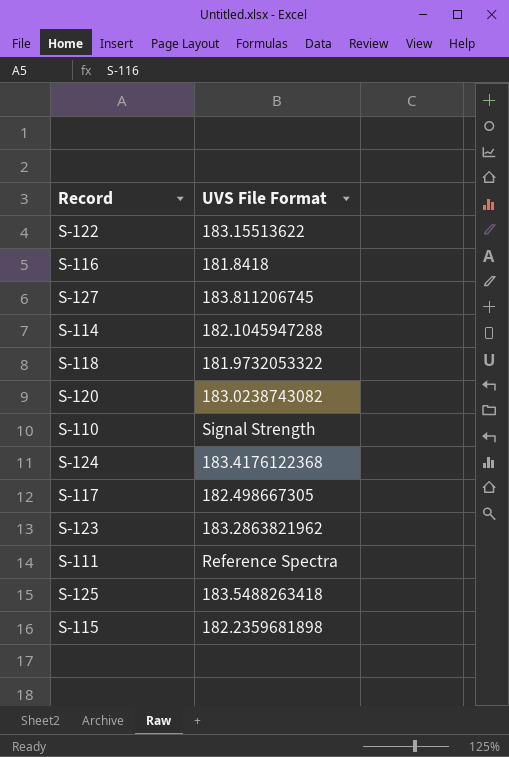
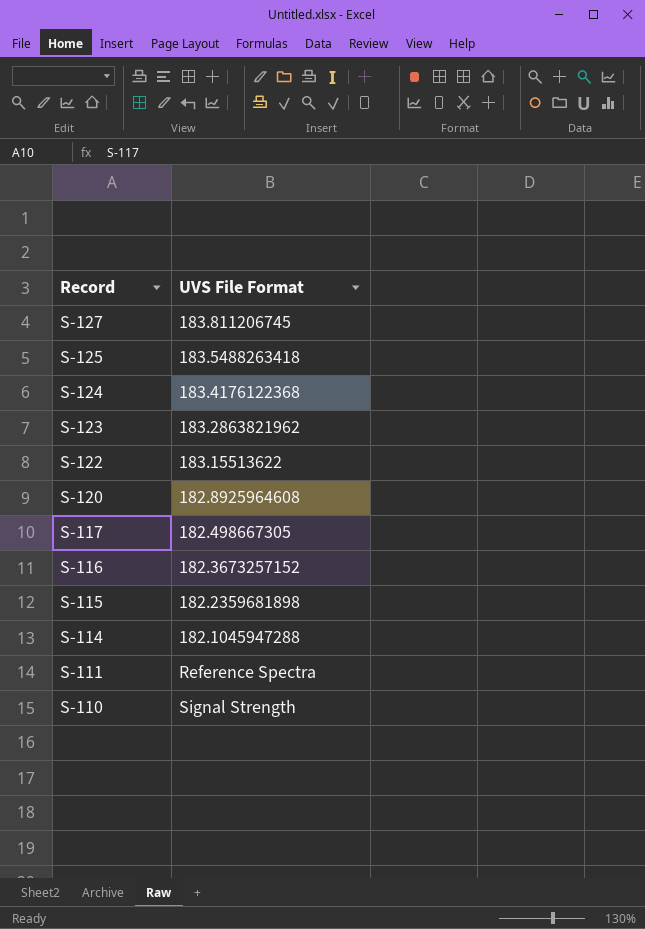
row order: none -> Record descending
row S-118: 181.9732053322 -> none
S-120 | UVS File Format: 183.0238743082 -> 182.8925964608
S-116 | UVS File Format: 181.8418 -> 182.3673257152

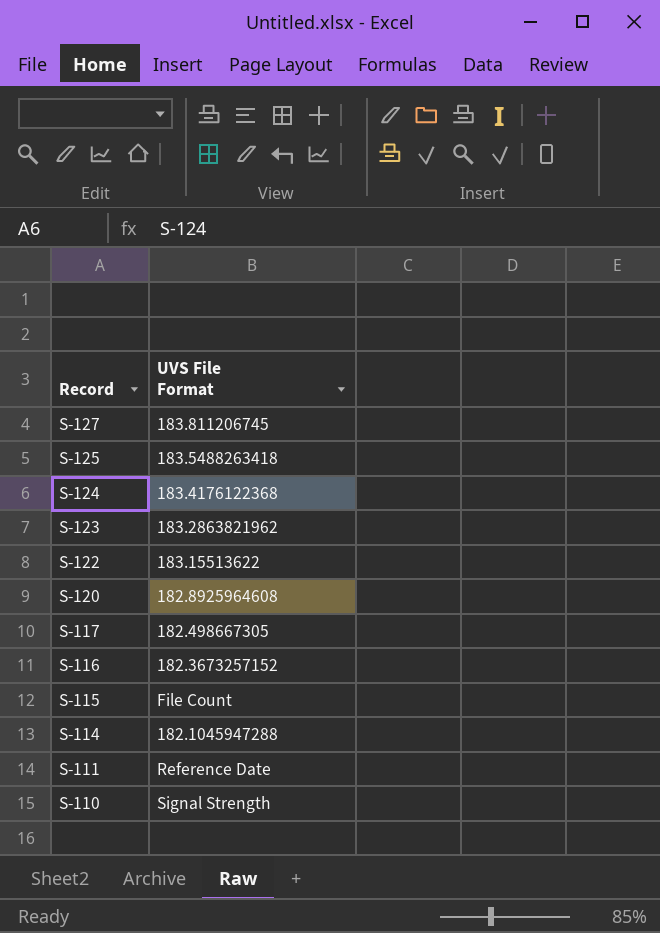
S-115 | UVS File Format: 182.2359681898 -> File Count
S-111 | UVS File Format: Reference Spectra -> Reference Date

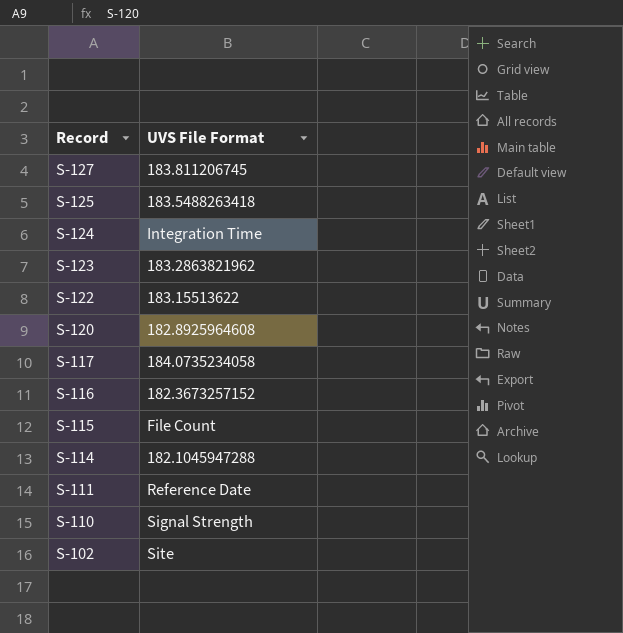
S-124 | UVS File Format: 183.4176122368 -> Integration Time
S-117 | UVS File Format: 182.498667305 -> 184.0735234058
row S-102: none -> Site

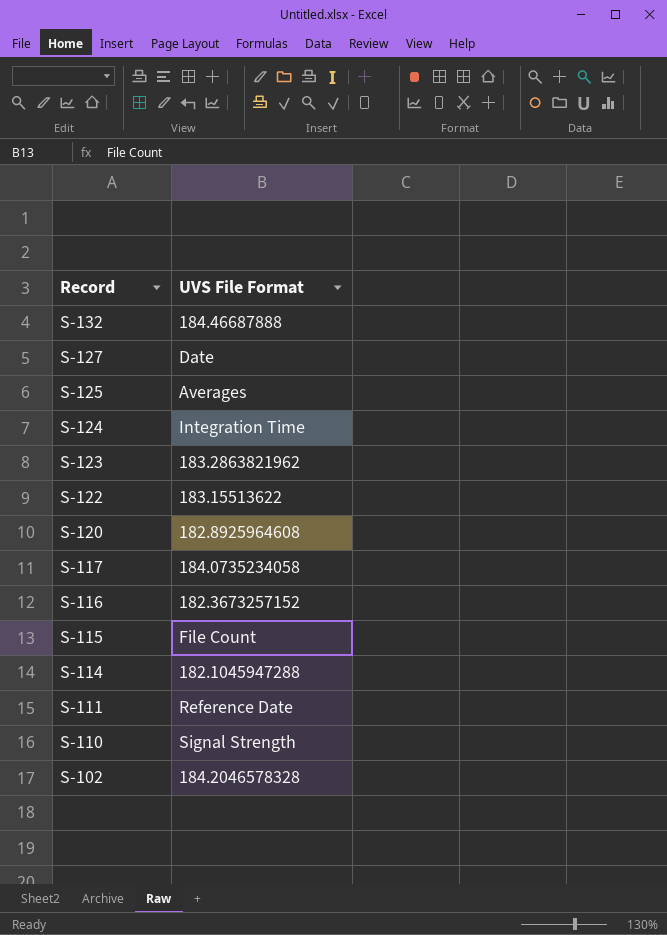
row S-132: none -> 184.46687888
S-127 | UVS File Format: 183.811206745 -> Date
S-125 | UVS File Format: 183.5488263418 -> Averages
S-102 | UVS File Format: Site -> 184.2046578328

